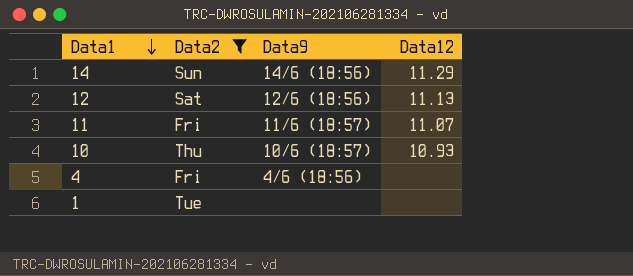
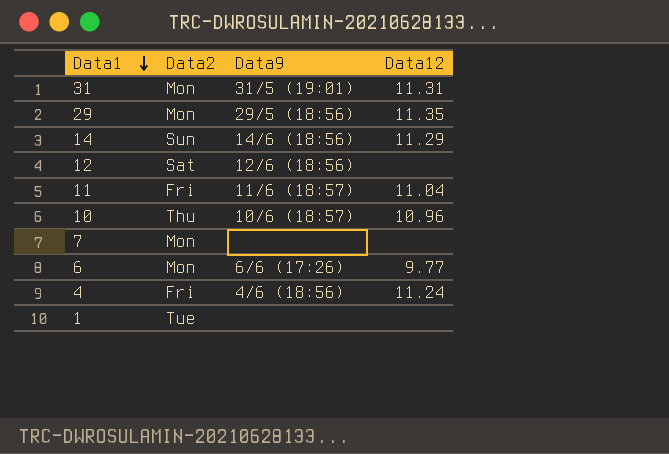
filter: Data2 != Mon -> none
12 | Data12: 11.13 -> none
11 | Data12: 11.07 -> 11.04
10 | Data12: 10.93 -> 10.96
4 | Data12: none -> 11.24

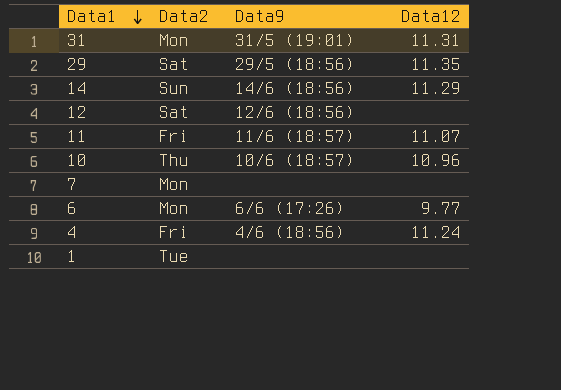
29 | Data2: Mon -> Sat
11 | Data12: 11.04 -> 11.07

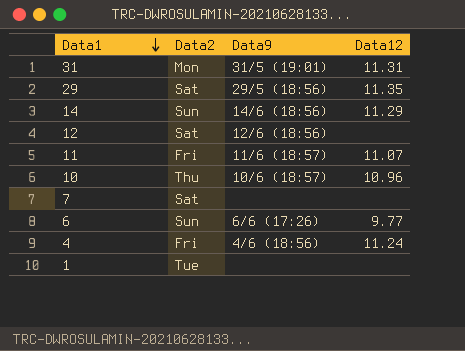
7 | Data2: Mon -> Sat
6 | Data2: Mon -> Sun

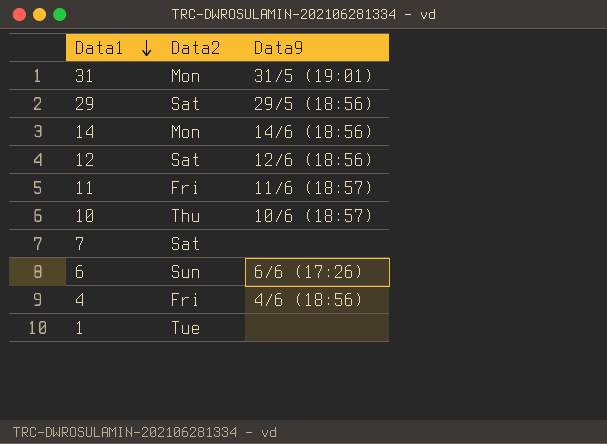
column Data12 | position: 4 -> none
14 | Data2: Sun -> Mon

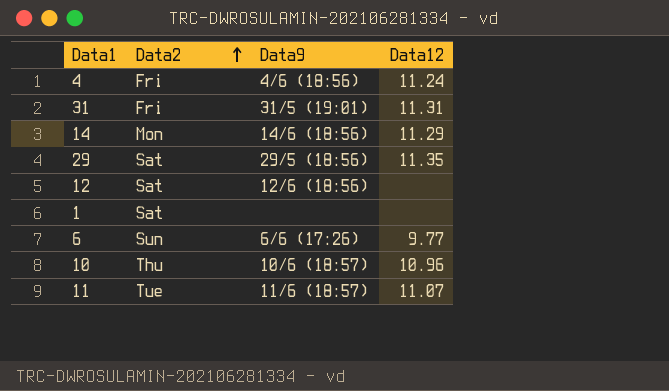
row order: Data1 descending -> Data2 ascending
column Data12 | position: none -> 4
row 7: Sat | none -> none
31 | Data2: Mon -> Fri
1 | Data2: Tue -> Sat
11 | Data2: Fri -> Tue

